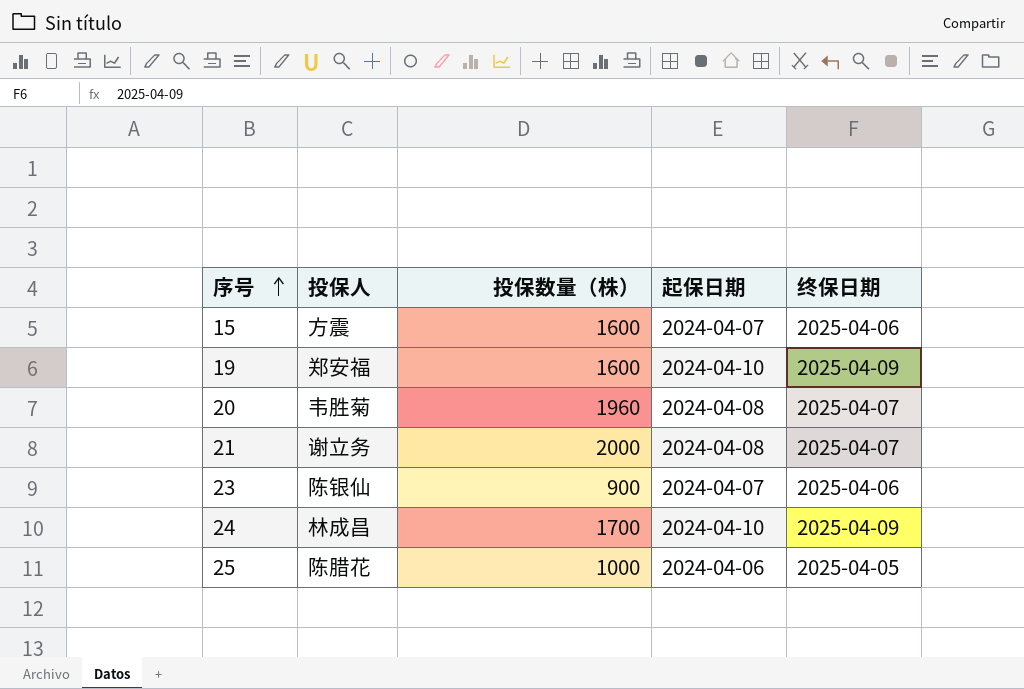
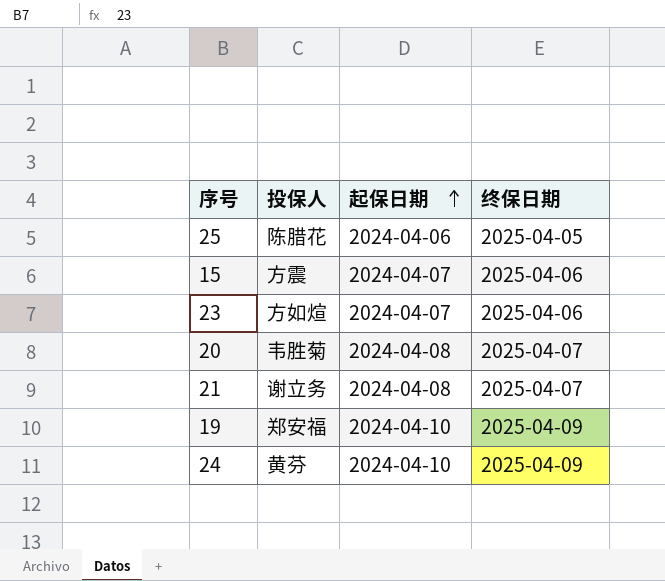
row order: 序号 ascending -> 起保日期 ascending
column 投保数量（株） | position: 3 -> none
23 | 投保人: 陈银仙 -> 方如煊
24 | 投保人: 林成昌 -> 黄芬

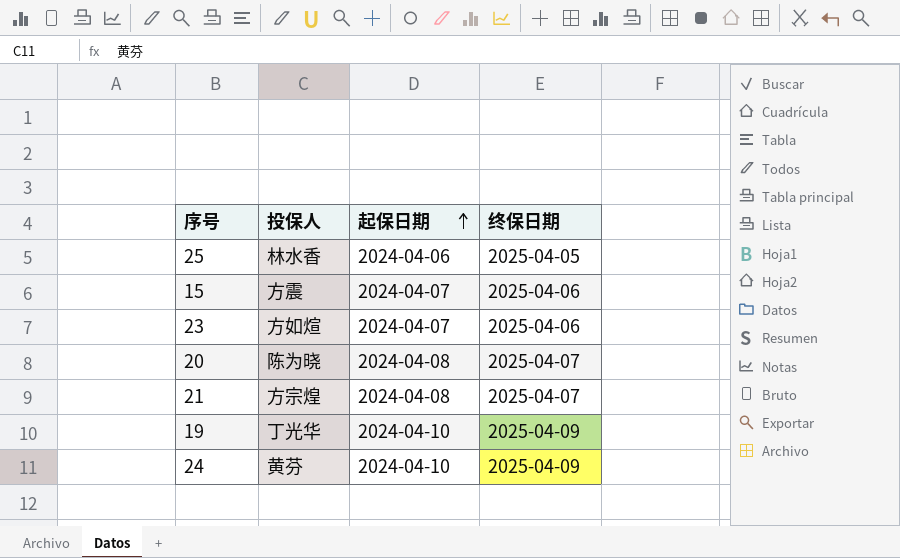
25 | 投保人: 陈腊花 -> 林水香
20 | 投保人: 韦胜菊 -> 陈为晓
21 | 投保人: 谢立务 -> 方宗煌
19 | 投保人: 郑安福 -> 丁光华

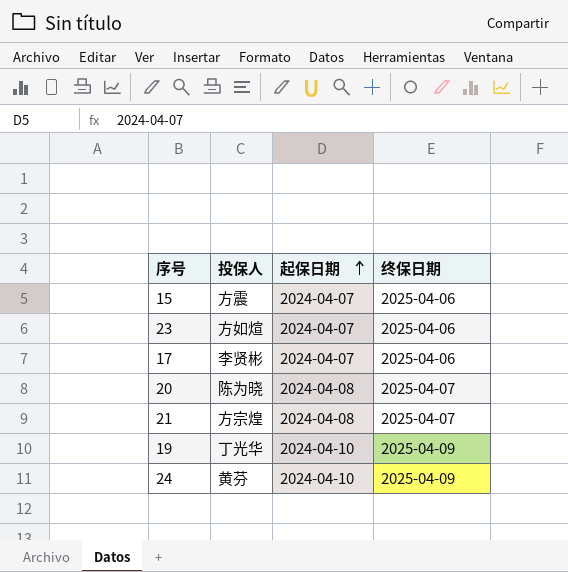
row 25: 林水香 | 2024-04-06 | 2025-04-05 -> none
row 17: none -> 李贤彬 | 2024-04-07 | 2025-04-06

